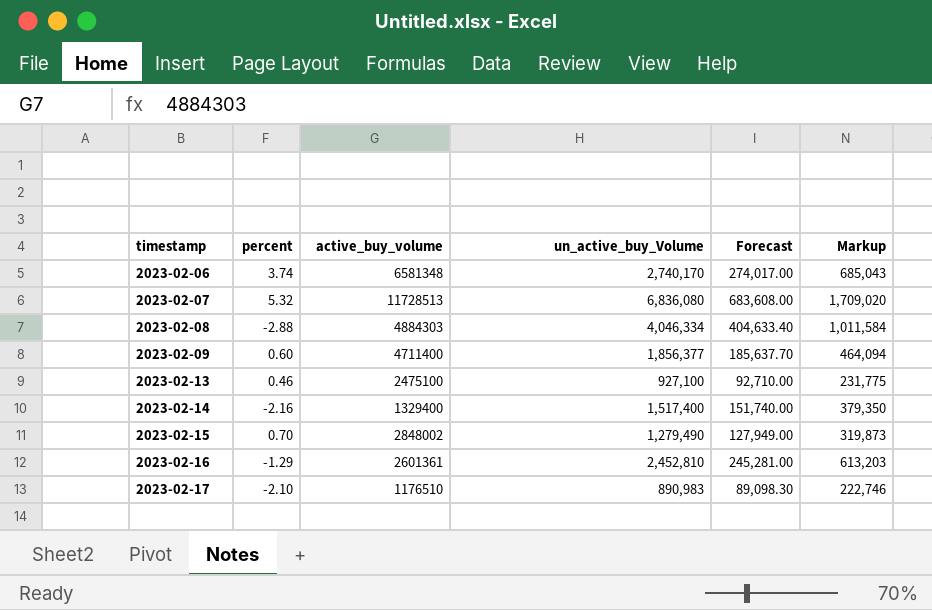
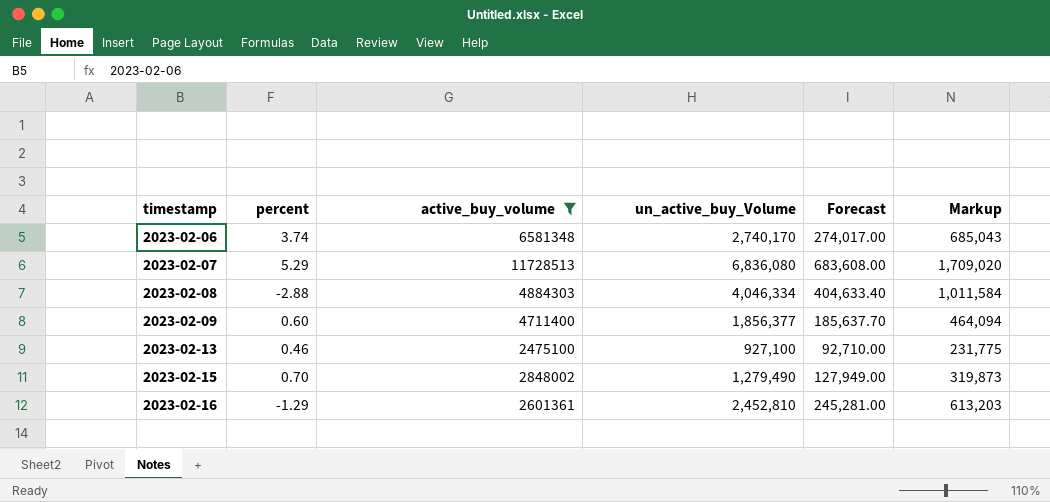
filter: none -> active_buy_volume >= 2475100
2023-02-07 | percent: 5.32 -> 5.29

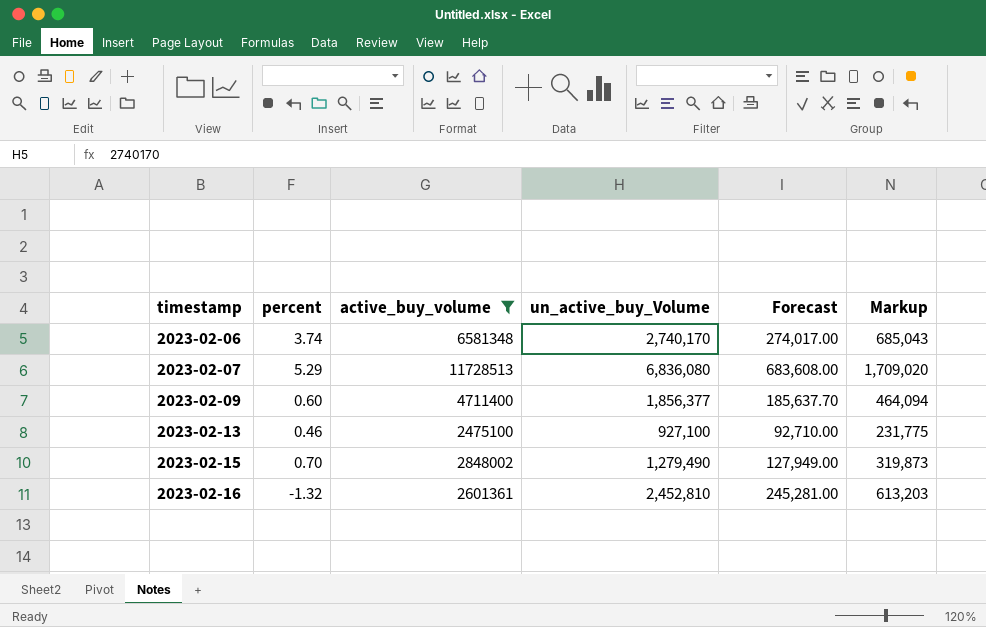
row 2023-02-08: -2.88 | 4884303 | 4,046,334 | 404,633.40 | 1,011,584 -> none
2023-02-16 | percent: -1.29 -> -1.32

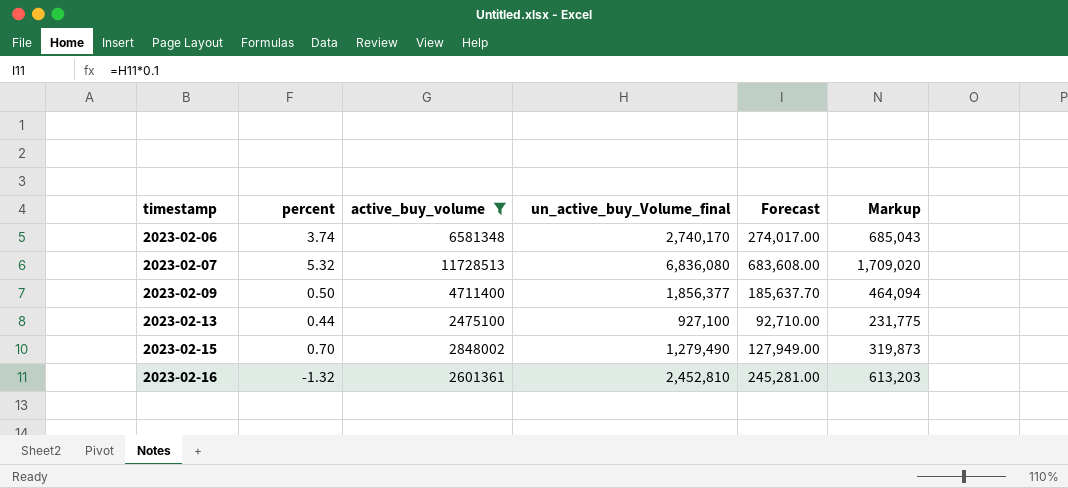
column name: un_active_buy_Volume -> un_active_buy_Volume_final
2023-02-07 | percent: 5.29 -> 5.32
2023-02-09 | percent: 0.60 -> 0.50
2023-02-13 | percent: 0.46 -> 0.44

